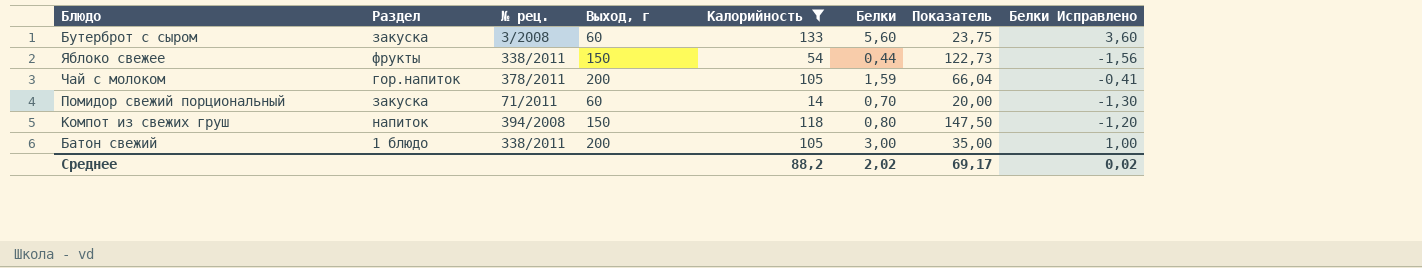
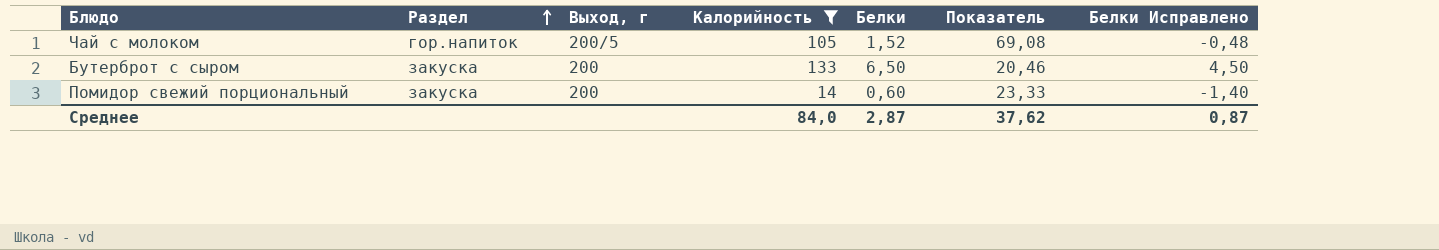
row order: none -> Раздел ascending
column № рец. | position: 3 -> none
row Яблоко свежее: фрукты | 338/2011 | 150 | 54 | 0,44 | 122,73 | -1,56 -> none
row Компот из свежих груш: напиток | 394/2008 | 150 | 118 | 0,80 | 147,50 | -1,20 -> none
row Батон свежий: 1 блюдо | 338/2011 | 200 | 105 | 3,00 | 35,00 | 1,00 -> none
Чай с молоком | Выход, г: 200 -> 200/5
Чай с молоком | Белки: 1,59 -> 1,52
Чай с молоком | Показатель: 66,04 -> 69,08
Чай с молоком | Белки Исправлено: -0,41 -> -0,48
Бутерброт с сыром | Выход, г: 60 -> 200
Бутерброт с сыром | Белки: 5,60 -> 6,50
Бутерброт с сыром | Показатель: 23,75 -> 20,46
Бутерброт с сыром | Белки Исправлено: 3,60 -> 4,50
Помидор свежий порциональный | Выход, г: 60 -> 200
Помидор свежий порциональный | Белки: 0,70 -> 0,60
Помидор свежий порциональный | Показатель: 20,00 -> 23,33
Помидор свежий порциональный | Белки Исправлено: -1,30 -> -1,40
Среднее | Калорийность: 88,2 -> 84,0
Среднее | Белки: 2,02 -> 2,87
Среднее | Показатель: 69,17 -> 37,62
Среднее | Белки Исправлено: 0,02 -> 0,87

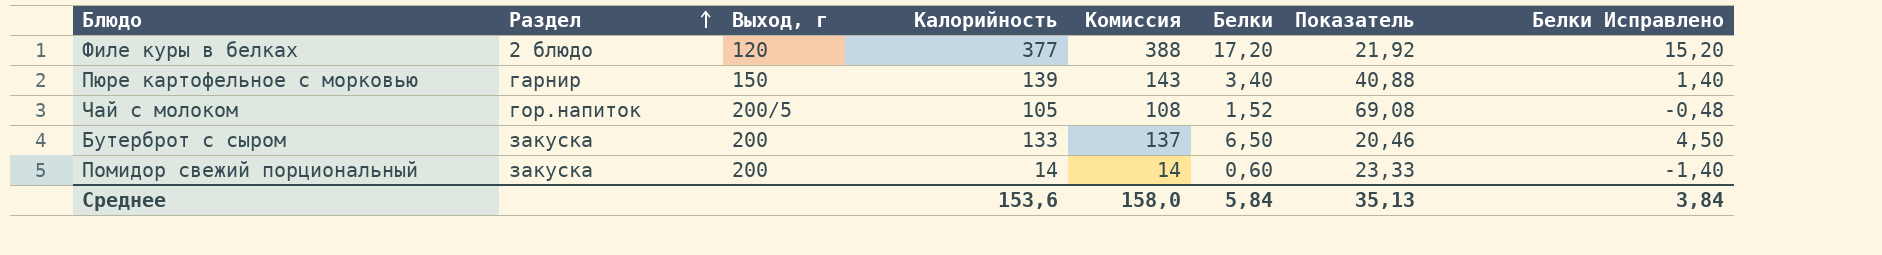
filter: Калорийность <= 133 -> none
column Комиссия | formula: none -> [Калорийность] * 1,03
Среднее | Калорийность: 84,0 -> 153,6
Среднее | Белки: 2,87 -> 5,84
Среднее | Показатель: 37,62 -> 35,13
Среднее | Белки Исправлено: 0,87 -> 3,84

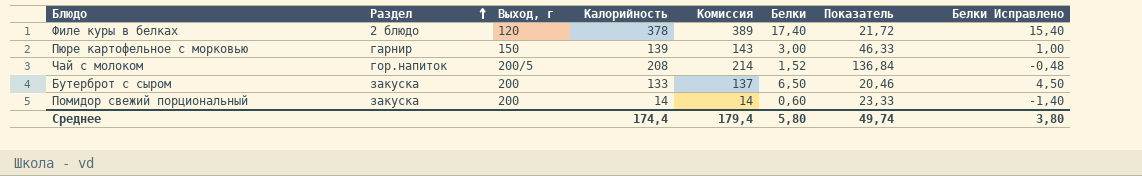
Филе куры в белках | Калорийность: 377 -> 378
Филе куры в белках | Комиссия: 388 -> 389
Филе куры в белках | Белки: 17,20 -> 17,40
Филе куры в белках | Показатель: 21,92 -> 21,72
Филе куры в белках | Белки Исправлено: 15,20 -> 15,40
Пюре картофельное с морковью | Белки: 3,40 -> 3,00
Пюре картофельное с морковью | Показатель: 40,88 -> 46,33
Пюре картофельное с морковью | Белки Исправлено: 1,40 -> 1,00
Чай с молоком | Калорийность: 105 -> 208
Чай с молоком | Комиссия: 108 -> 214
Чай с молоком | Показатель: 69,08 -> 136,84
Среднее | Калорийность: 153,6 -> 174,4
Среднее | Комиссия: 158,0 -> 179,4
Среднее | Белки: 5,84 -> 5,80
Среднее | Показатель: 35,13 -> 49,74
Среднее | Белки Исправлено: 3,84 -> 3,80

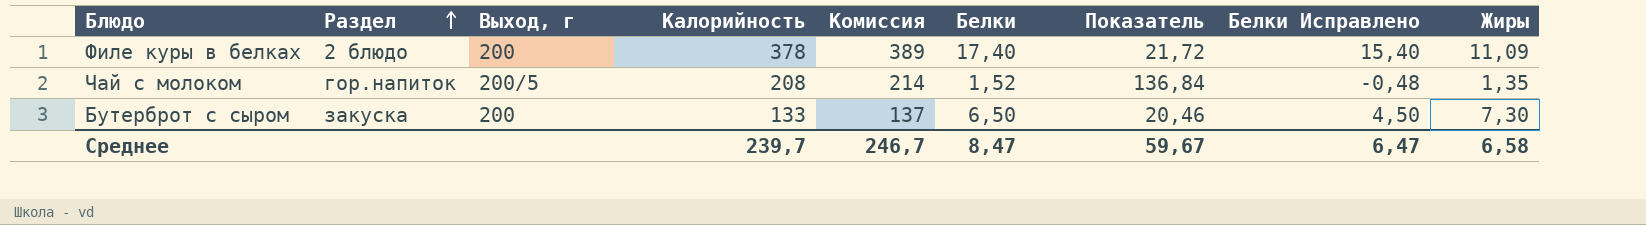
column Жиры | position: none -> 9
row Пюре картофельное с морковью: гарнир | 150 | 139 | 143 | 3,00 | 46,33 | 1,00 -> none
row Помидор свежий порциональный: закуска | 200 | 14 | 14 | 0,60 | 23,33 | -1,40 -> none
Филе куры в белках | Выход, г: 120 -> 200
Среднее | Калорийность: 174,4 -> 239,7
Среднее | Комиссия: 179,4 -> 246,7
Среднее | Белки: 5,80 -> 8,47
Среднее | Показатель: 49,74 -> 59,67
Среднее | Белки Исправлено: 3,80 -> 6,47

